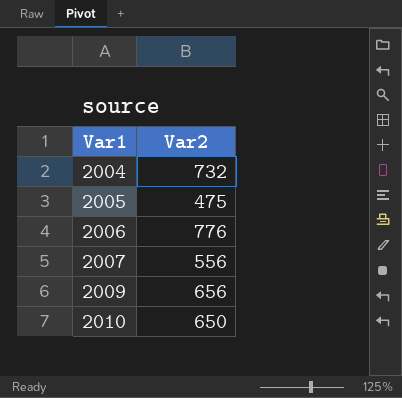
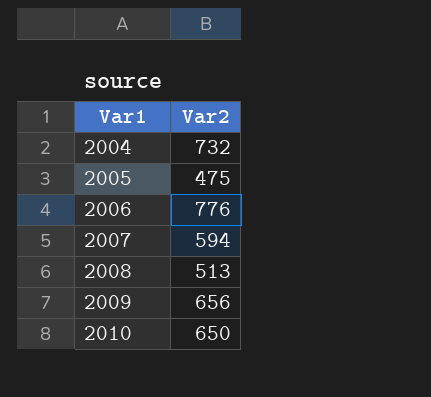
2007 | Var2: 556 -> 594
row 2008: none -> 513

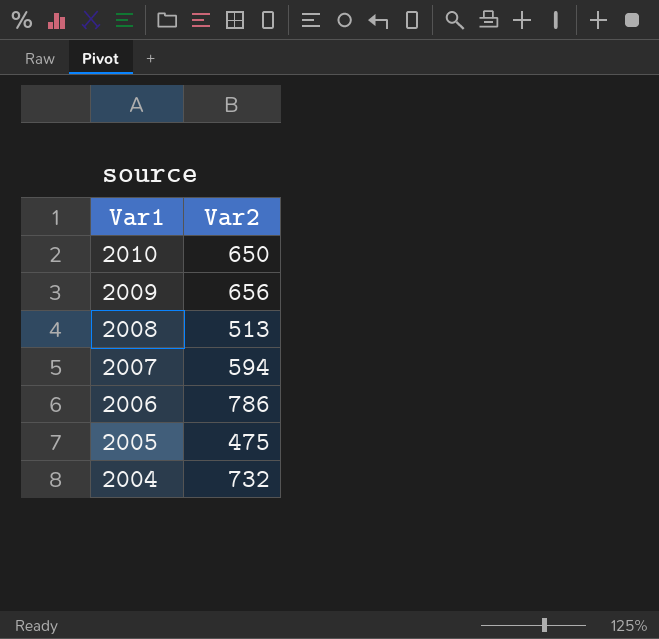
row order: Var1 ascending -> Var1 descending
2006 | Var2: 776 -> 786

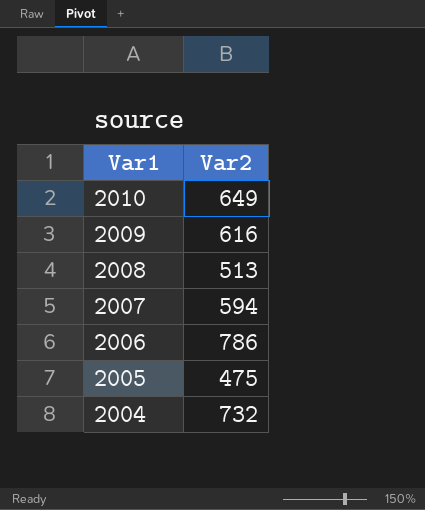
2010 | Var2: 650 -> 649
2009 | Var2: 656 -> 616

